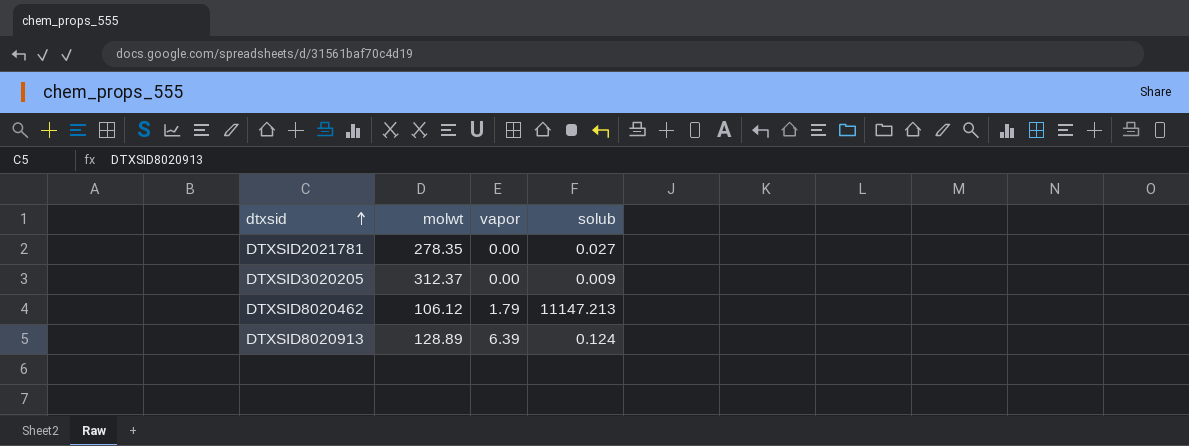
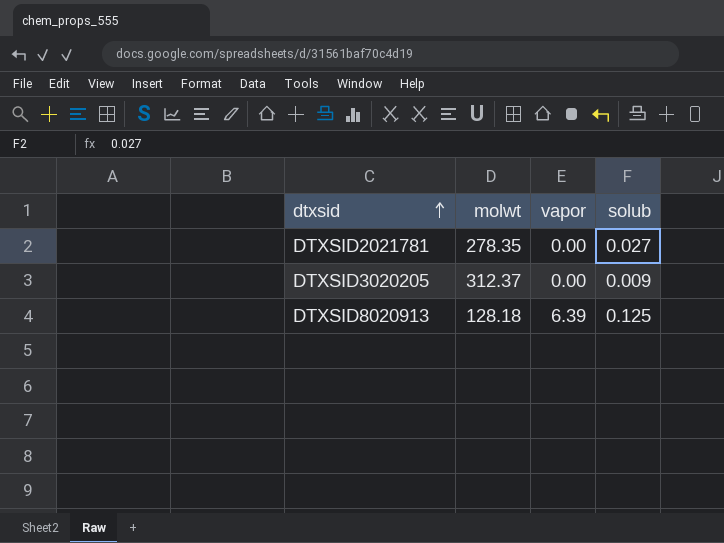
row DTXSID8020462: 106.12 | 1.79 | 11147.213 -> none
DTXSID8020913 | molwt: 128.89 -> 128.18
DTXSID8020913 | solub: 0.124 -> 0.125

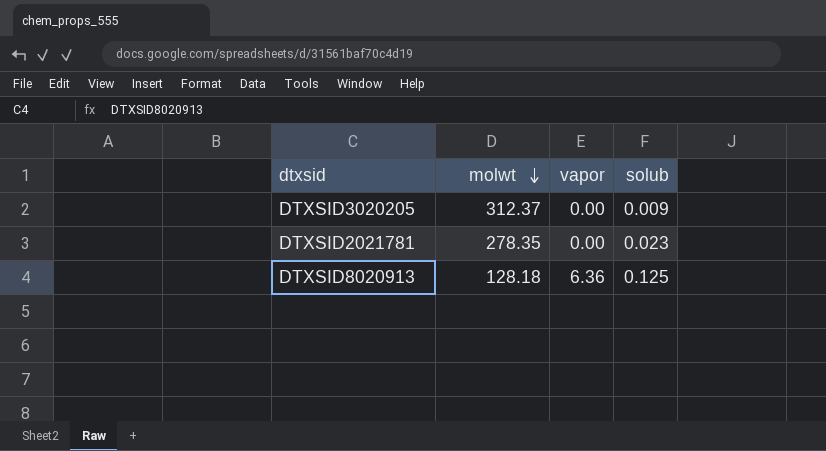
row order: dtxsid ascending -> molwt descending
DTXSID2021781 | solub: 0.027 -> 0.023
DTXSID8020913 | vapor: 6.39 -> 6.36

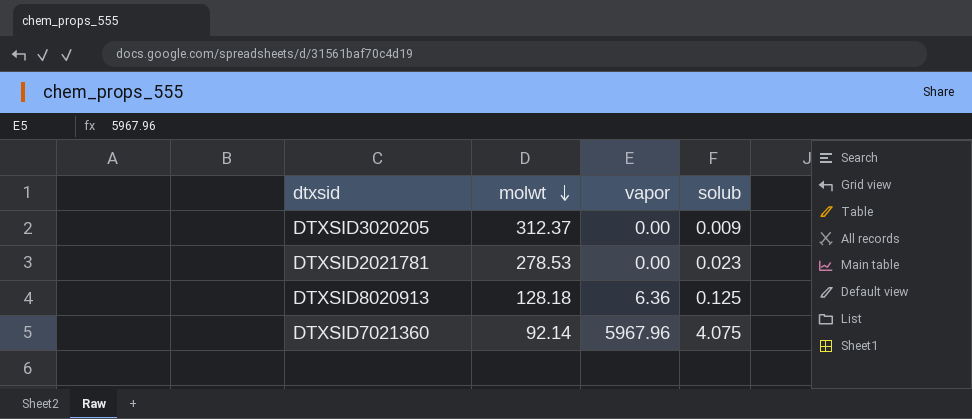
DTXSID2021781 | molwt: 278.35 -> 278.53
row DTXSID7021360: none -> 92.14 | 5967.96 | 4.075

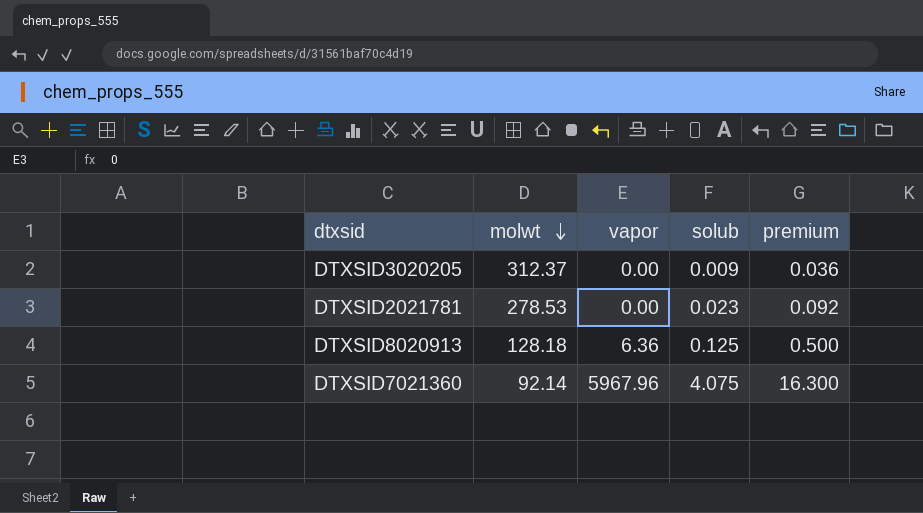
column premium | formula: none -> [solub] * 4

